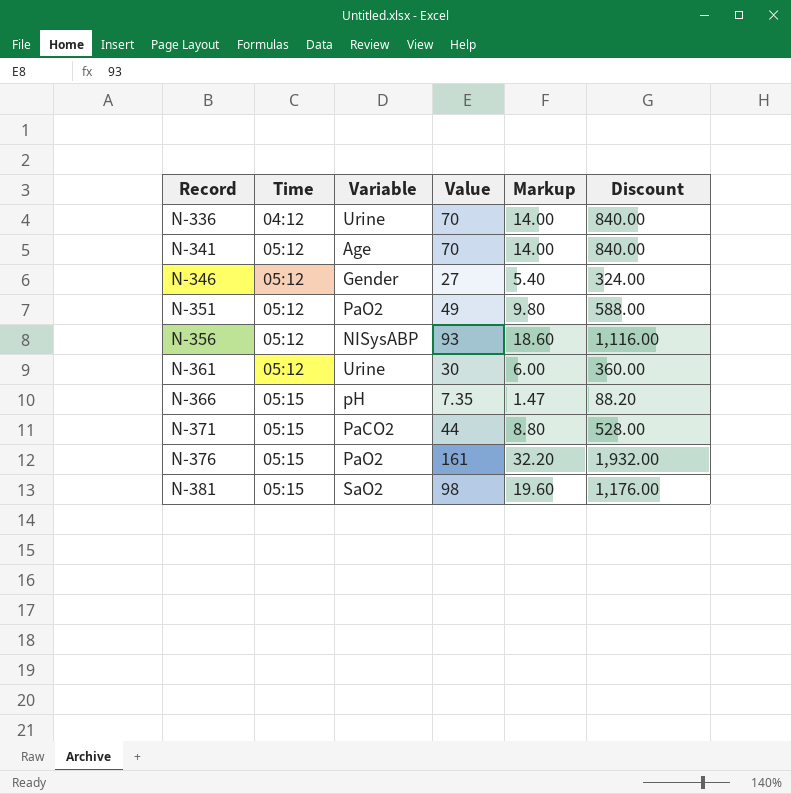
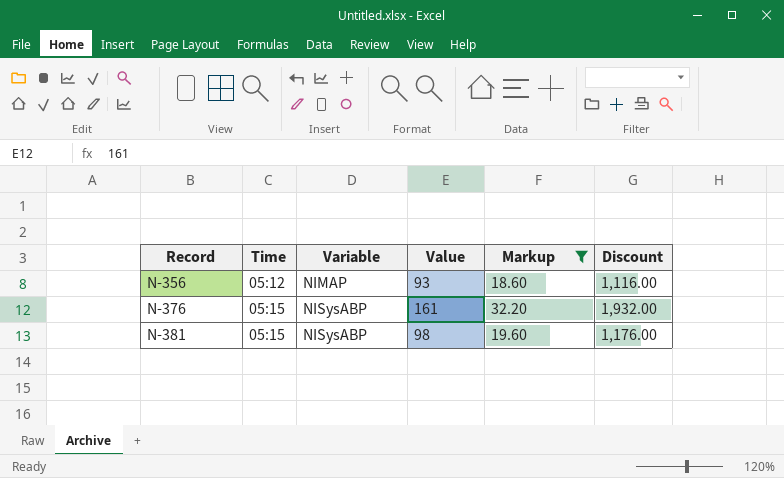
filter: none -> Markup >= 18.60
N-356 | Variable: NISysABP -> NIMAP
N-376 | Variable: PaO2 -> NISysABP
N-381 | Variable: SaO2 -> NISysABP

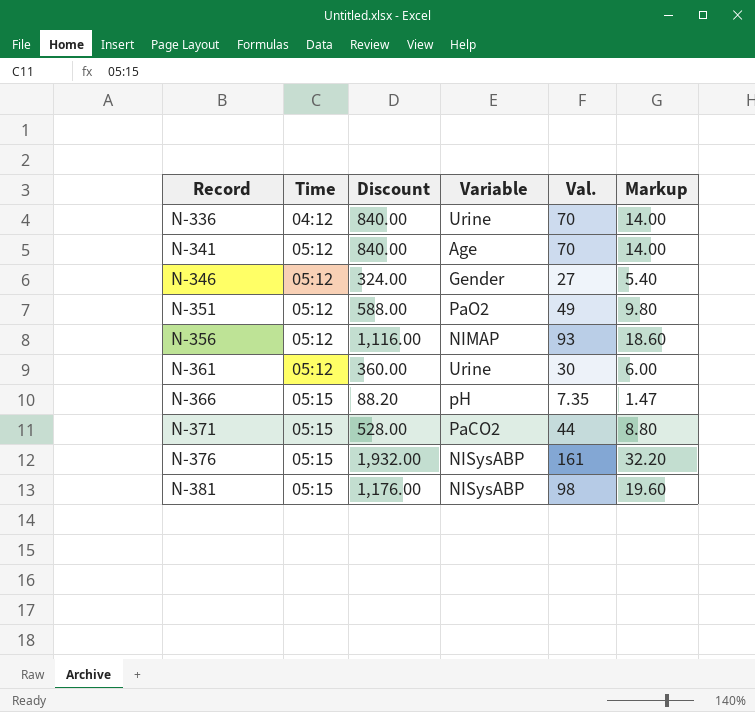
filter: Markup >= 18.60 -> none
column Discount | position: 6 -> 3
column name: Value -> Val.

